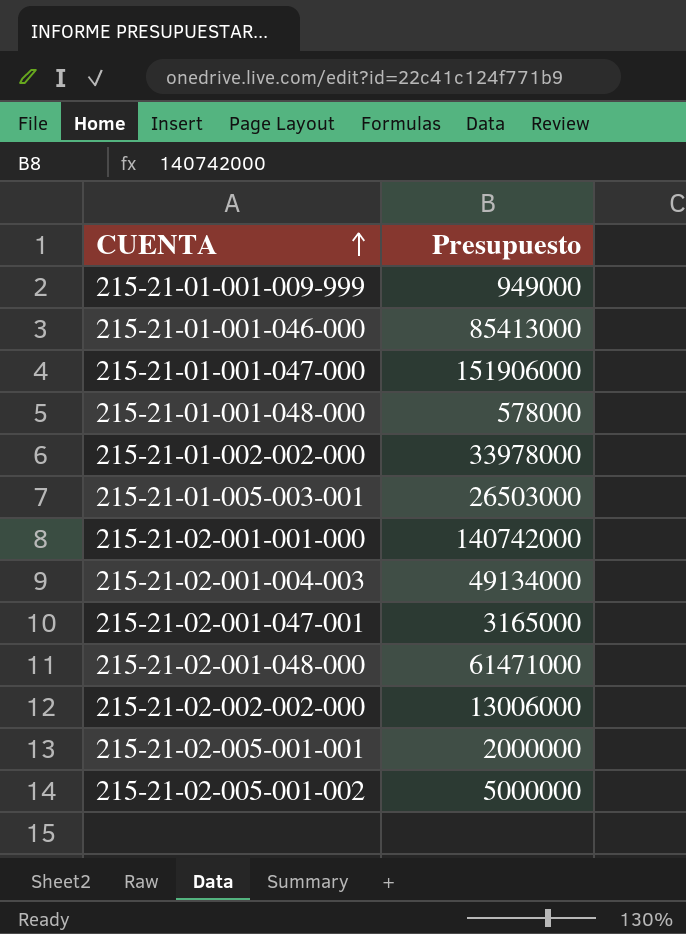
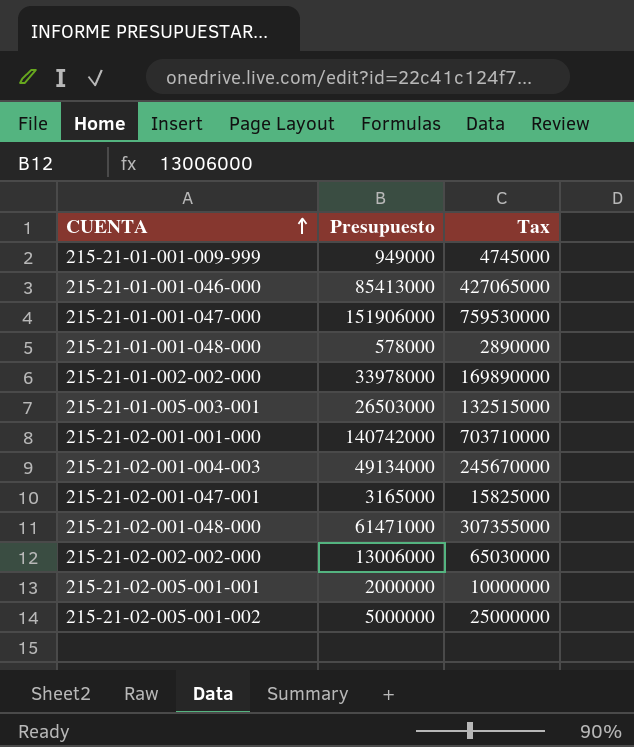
column Tax | formula: none -> [Presupuesto] * 5

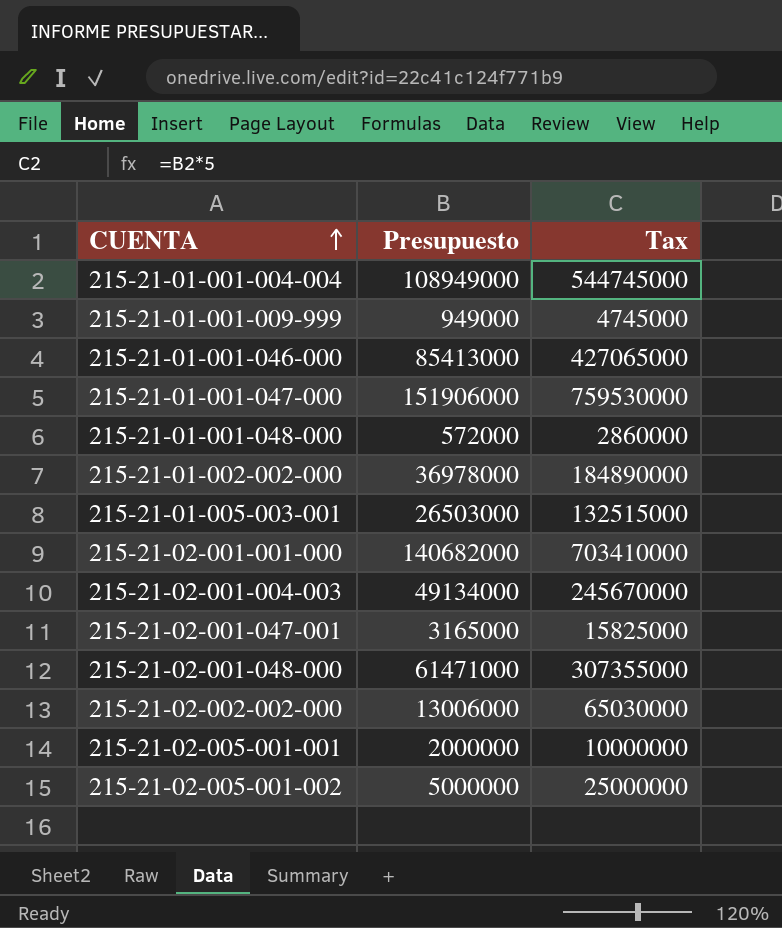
row 215-21-01-001-004-004: none -> 108949000 | 544745000
215-21-01-001-048-000 | Presupuesto: 578000 -> 572000
215-21-01-001-048-000 | Tax: 2890000 -> 2860000
215-21-01-002-002-000 | Presupuesto: 33978000 -> 36978000
215-21-01-002-002-000 | Tax: 169890000 -> 184890000
215-21-02-001-001-000 | Presupuesto: 140742000 -> 140682000
215-21-02-001-001-000 | Tax: 703710000 -> 703410000

